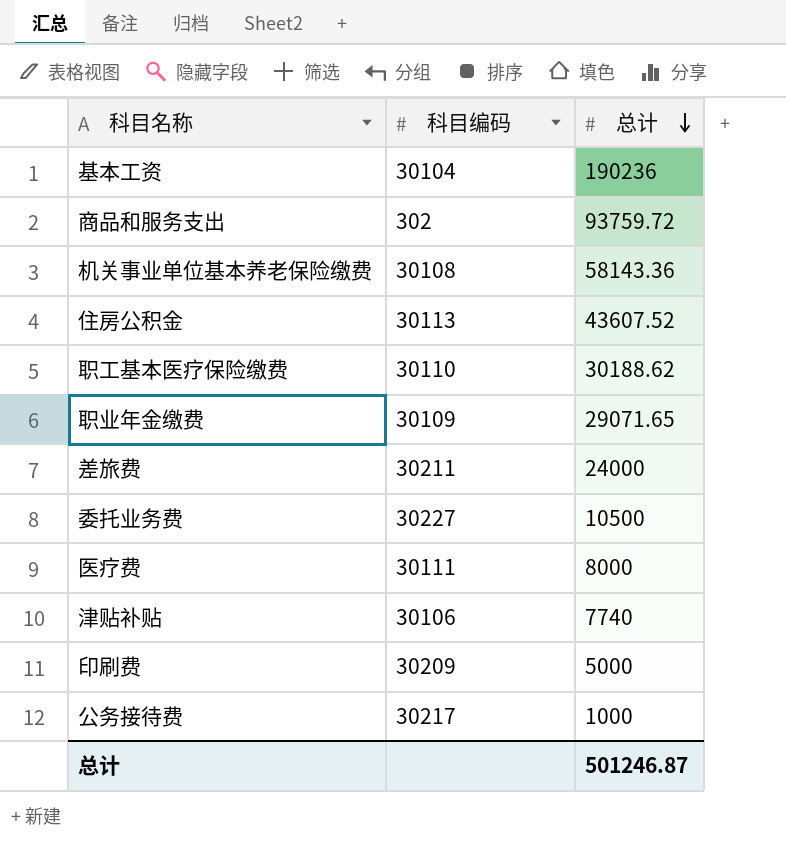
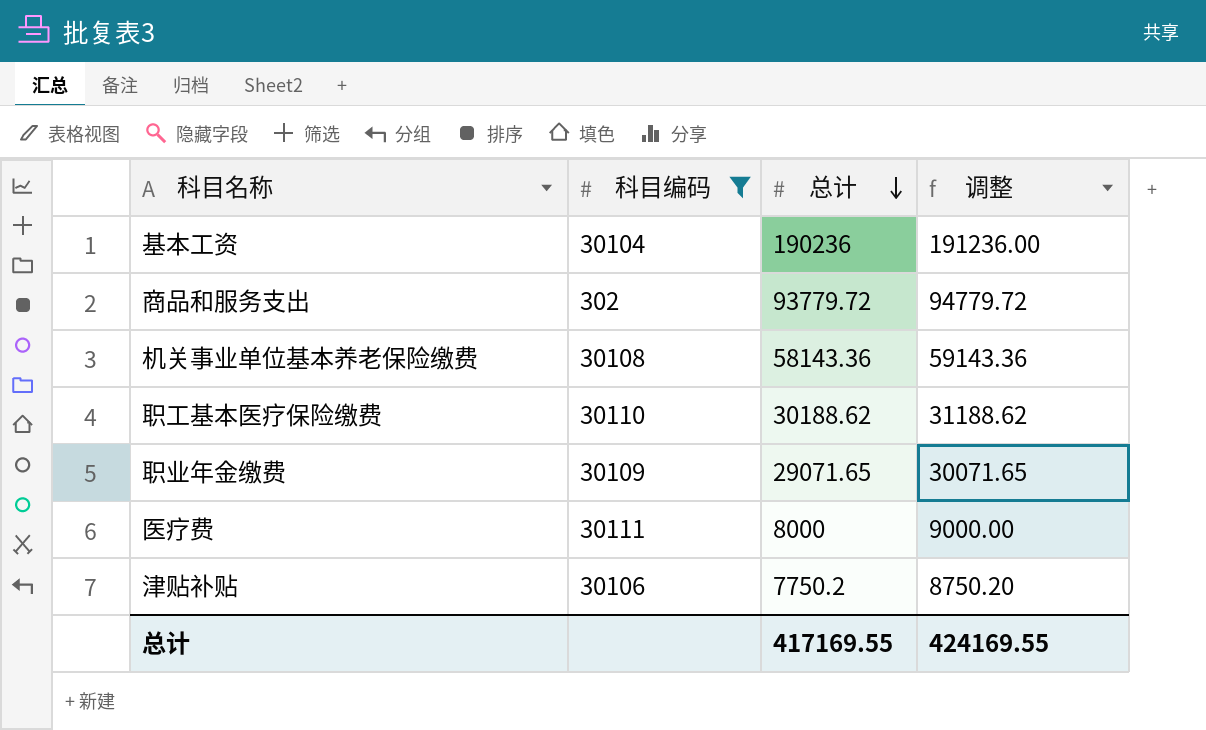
filter: none -> 科目编码 <= 30111
column 调整 | formula: none -> [总计] + 1000
商品和服务支出 | 总计: 93759.72 -> 93779.72
津贴补贴 | 总计: 7740 -> 7750.2
总计 | 总计: 501246.87 -> 417169.55

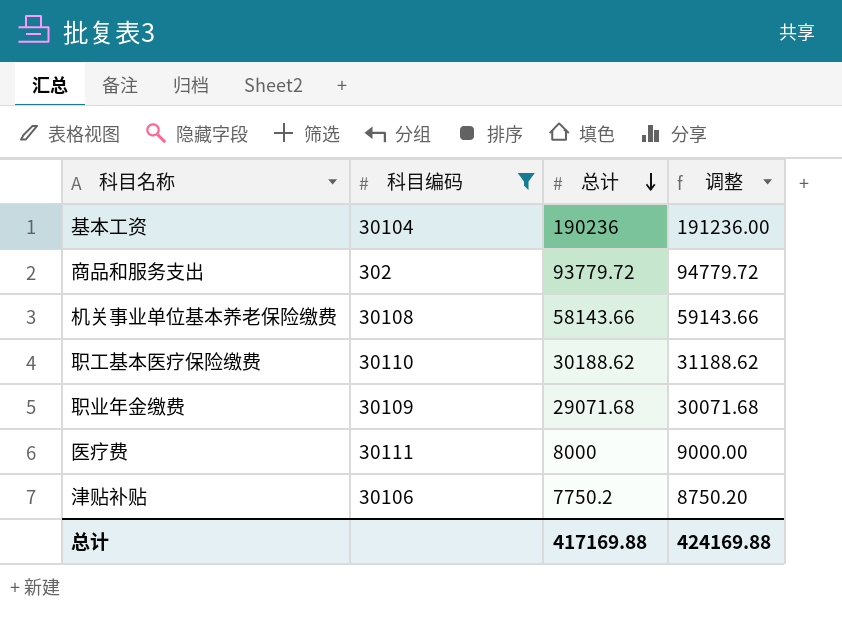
机关事业单位基本养老保险缴费 | 总计: 58143.36 -> 58143.66
机关事业单位基本养老保险缴费 | 调整: 59143.36 -> 59143.66
职业年金缴费 | 总计: 29071.65 -> 29071.68
职业年金缴费 | 调整: 30071.65 -> 30071.68
总计 | 总计: 417169.55 -> 417169.88
总计 | 调整: 424169.55 -> 424169.88

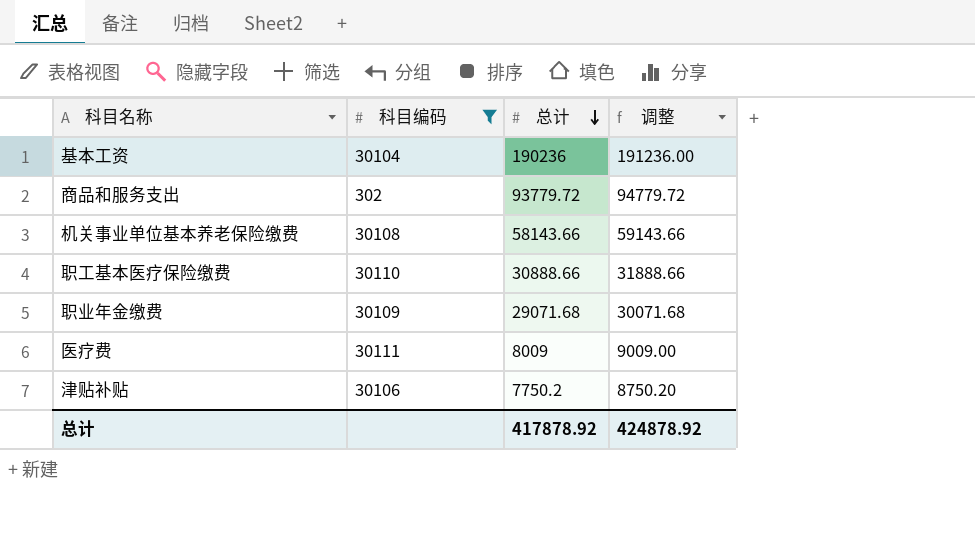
职工基本医疗保险缴费 | 总计: 30188.62 -> 30888.66
职工基本医疗保险缴费 | 调整: 31188.62 -> 31888.66
医疗费 | 总计: 8000 -> 8009
医疗费 | 调整: 9000.00 -> 9009.00
总计 | 总计: 417169.88 -> 417878.92
总计 | 调整: 424169.88 -> 424878.92

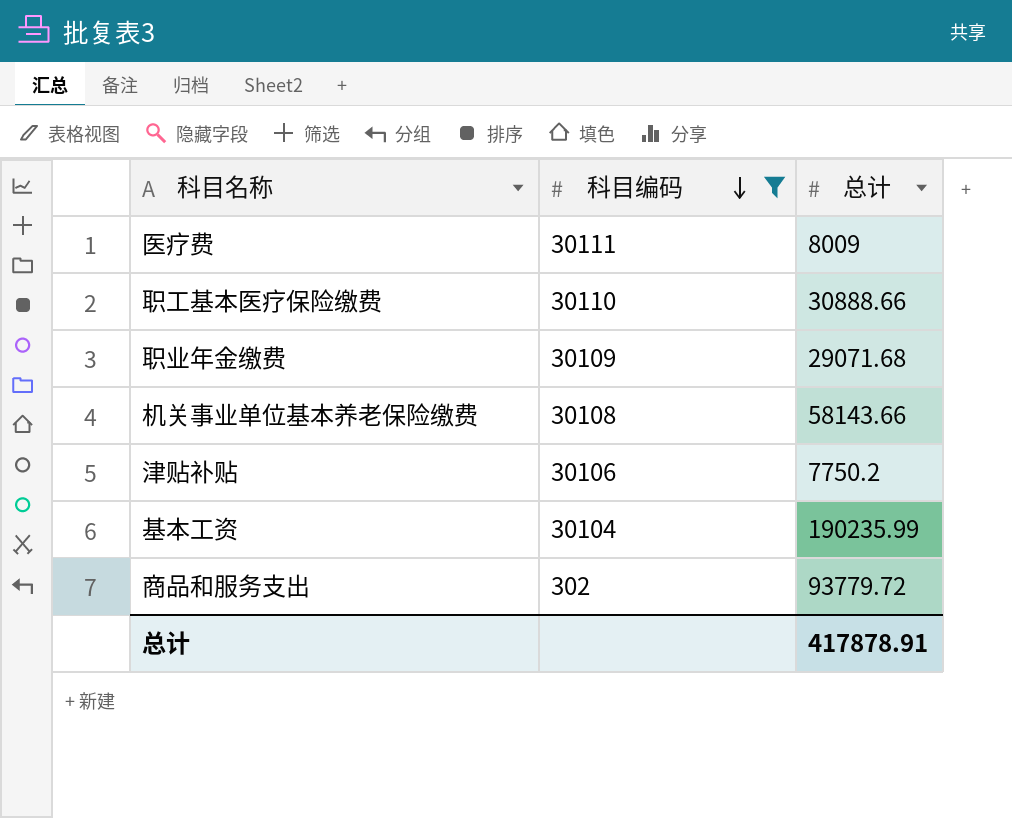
row order: 总计 descending -> 科目编码 descending
column 调整 | formula: [总计] + 1000 -> none
基本工资 | 总计: 190236 -> 190235.99
总计 | 总计: 417878.92 -> 417878.91

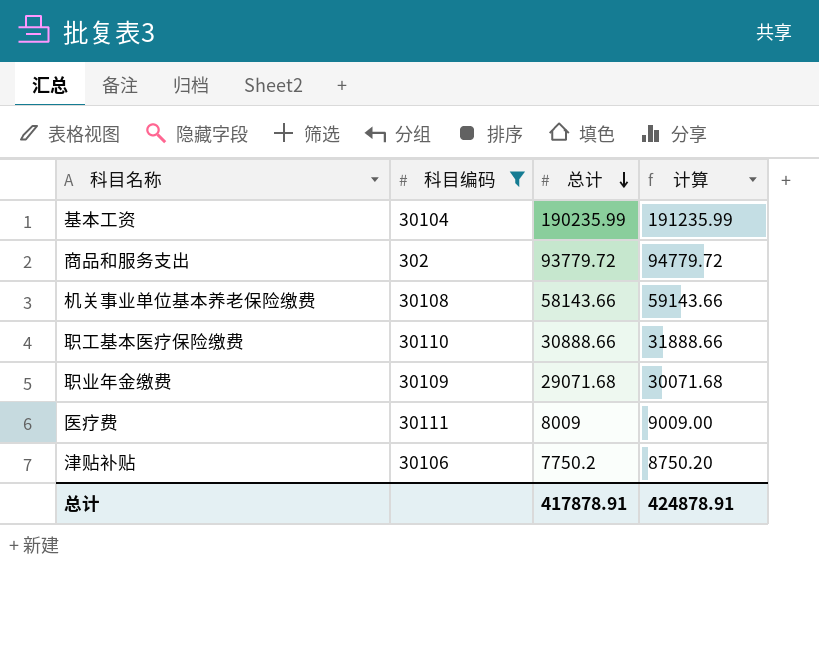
row order: 科目编码 descending -> 总计 descending
column 计算 | formula: none -> [总计] + 1000

